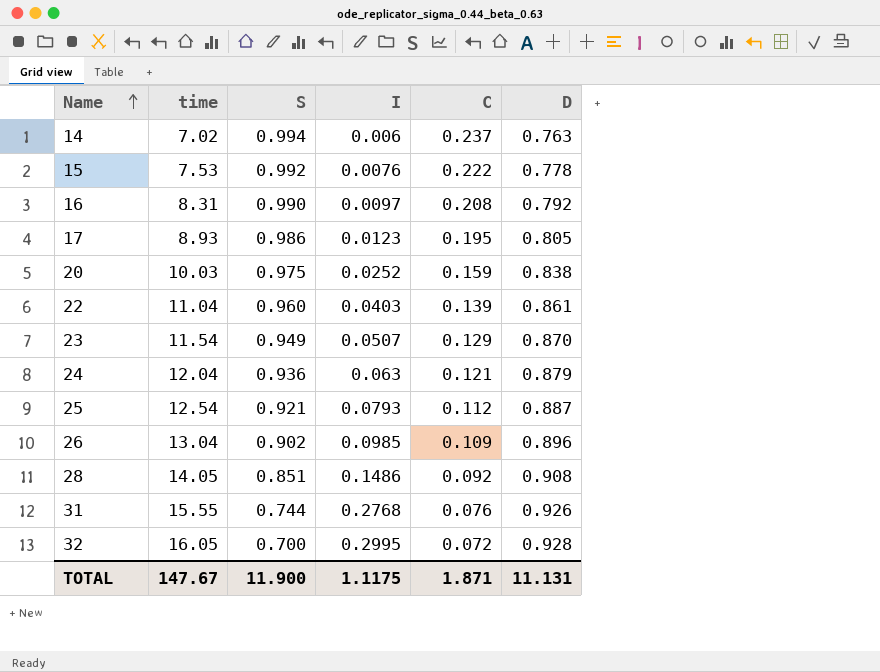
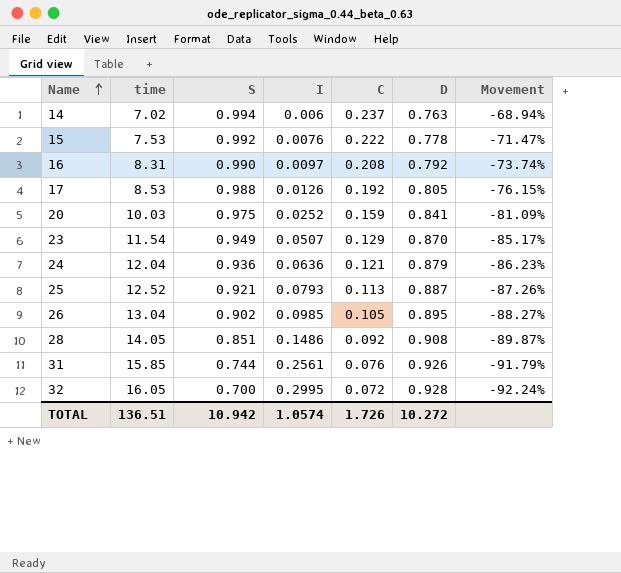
column Movement | formula: none -> ([C] - [D]) / [D]
row 22: 11.04 | 0.960 | 0.0403 | 0.139 | 0.861 -> none
17 | time: 8.93 -> 8.53
17 | S: 0.986 -> 0.988
17 | I: 0.0123 -> 0.0126
17 | C: 0.195 -> 0.192
20 | D: 0.838 -> 0.841
24 | I: 0.063 -> 0.0636
25 | time: 12.54 -> 12.52
25 | C: 0.112 -> 0.113
26 | C: 0.109 -> 0.105
26 | D: 0.896 -> 0.895
31 | time: 15.55 -> 15.85
31 | I: 0.2768 -> 0.2561
TOTAL | time: 147.67 -> 136.51
TOTAL | S: 11.900 -> 10.942
TOTAL | I: 1.1175 -> 1.0574
TOTAL | C: 1.871 -> 1.726
TOTAL | D: 11.131 -> 10.272

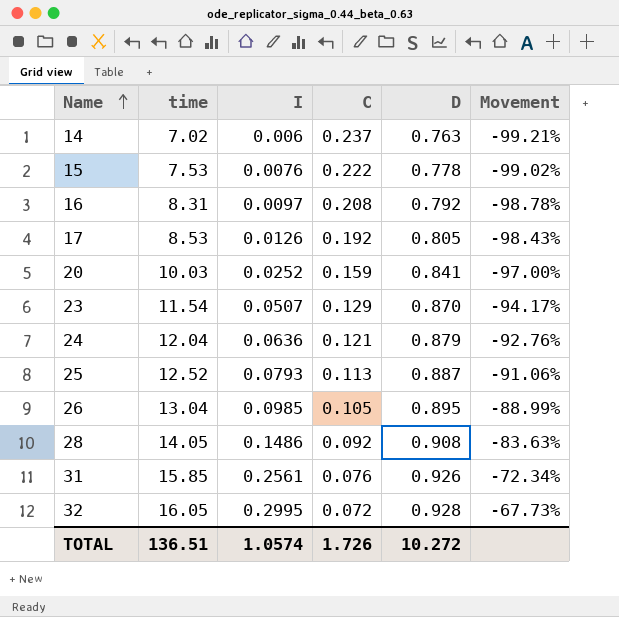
column S | position: 3 -> none
column Movement | formula: ([C] - [D]) / [D] -> ([I] - [D]) / [D]

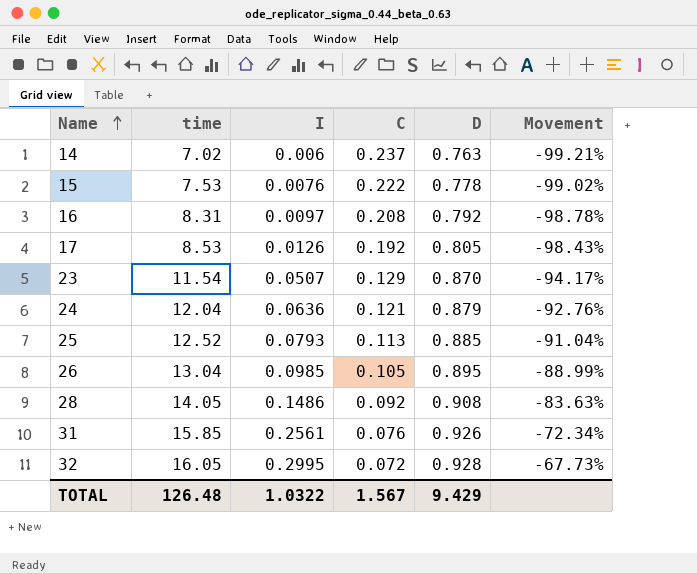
row 20: 10.03 | 0.0252 | 0.159 | 0.841 | -97.00% -> none
25 | D: 0.887 -> 0.885
25 | Movement: -91.06% -> -91.04%
TOTAL | time: 136.51 -> 126.48
TOTAL | I: 1.0574 -> 1.0322
TOTAL | C: 1.726 -> 1.567
TOTAL | D: 10.272 -> 9.429

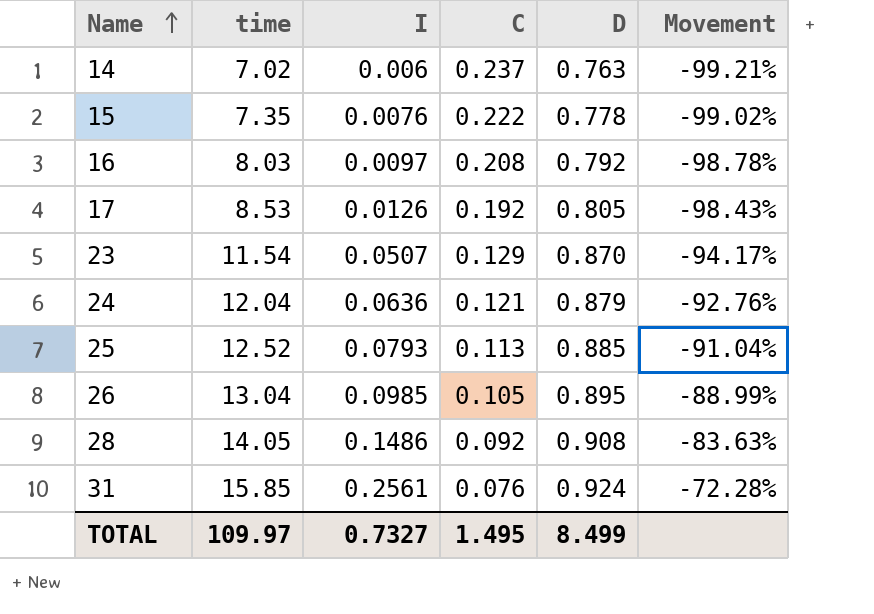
row 32: 16.05 | 0.2995 | 0.072 | 0.928 | -67.73% -> none
15 | time: 7.53 -> 7.35
16 | time: 8.31 -> 8.03
31 | D: 0.926 -> 0.924
31 | Movement: -72.34% -> -72.28%
TOTAL | time: 126.48 -> 109.97
TOTAL | I: 1.0322 -> 0.7327
TOTAL | C: 1.567 -> 1.495
TOTAL | D: 9.429 -> 8.499

